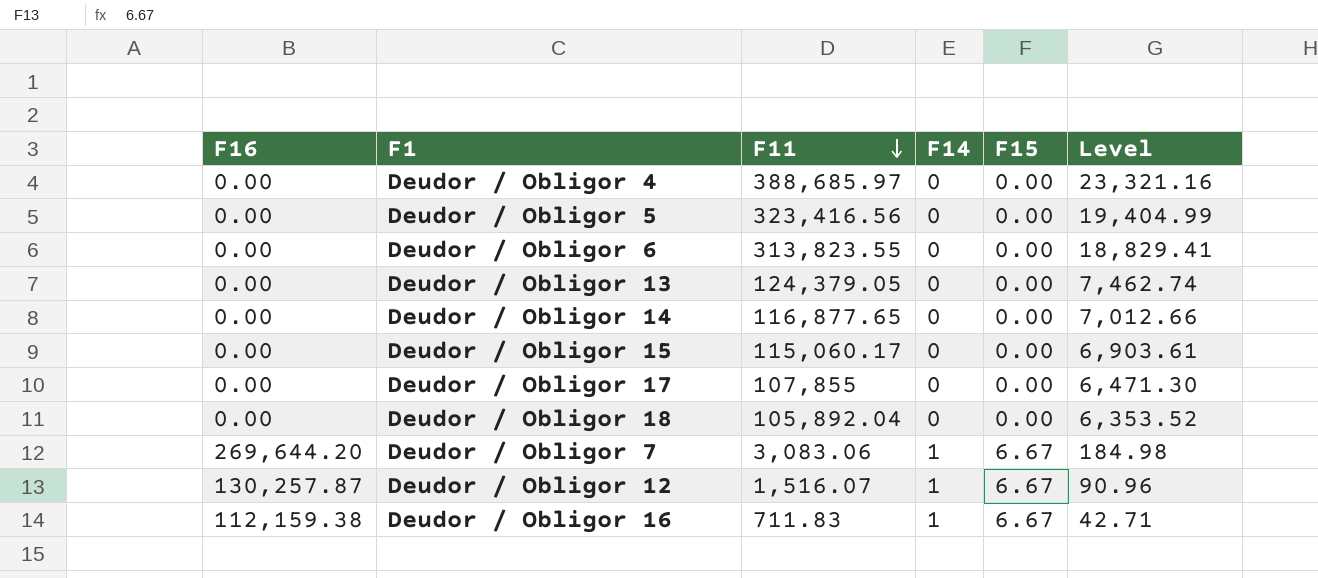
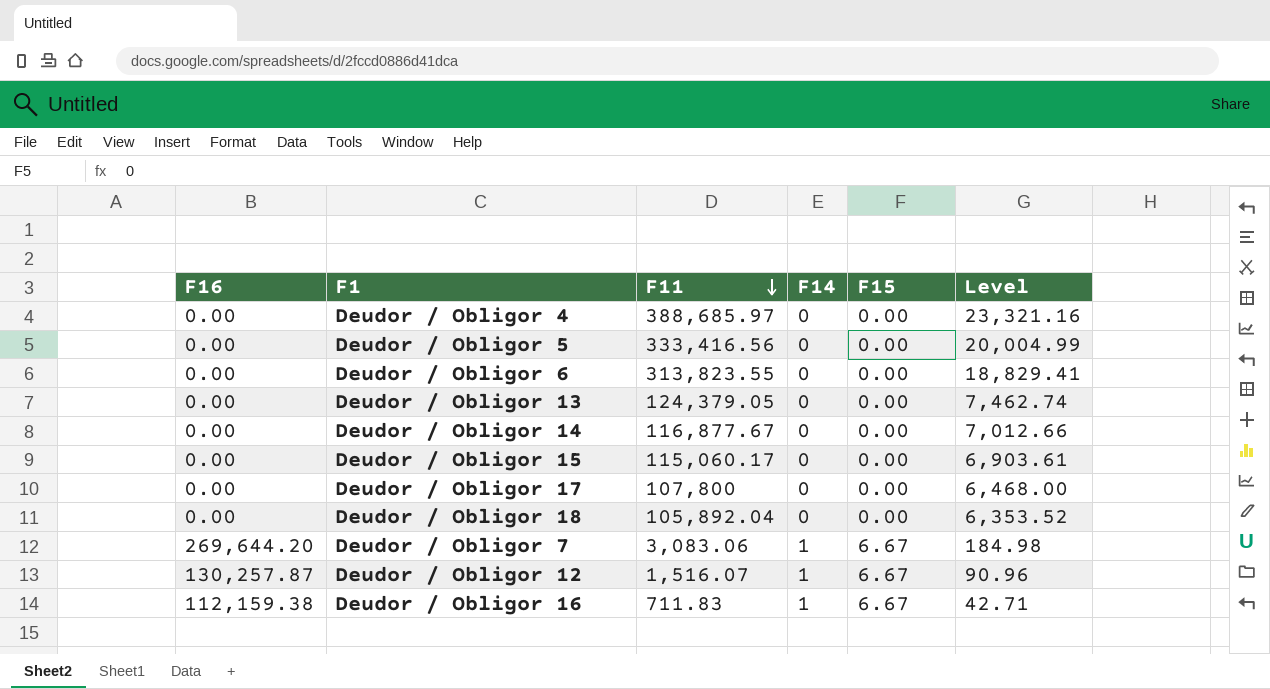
Deudor / Obligor 5 | F11: 323,416.56 -> 333,416.56
Deudor / Obligor 5 | Level: 19,404.99 -> 20,004.99
Deudor / Obligor 14 | F11: 116,877.65 -> 116,877.67
Deudor / Obligor 17 | F11: 107,855 -> 107,800
Deudor / Obligor 17 | Level: 6,471.30 -> 6,468.00

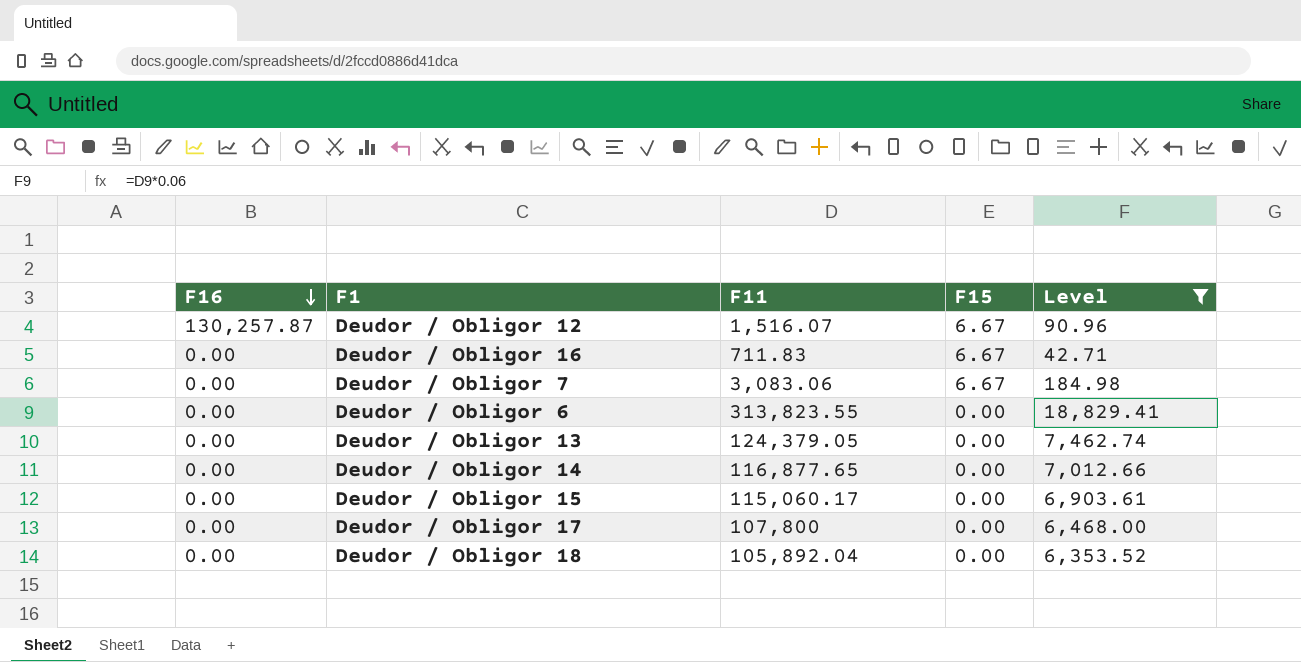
filter: none -> Level <= 18,829.41
row order: F11 descending -> F16 descending
column F14 | position: 4 -> none
Deudor / Obligor 16 | F16: 112,159.38 -> 0.00
Deudor / Obligor 7 | F16: 269,644.20 -> 0.00
Deudor / Obligor 14 | F11: 116,877.67 -> 116,877.65

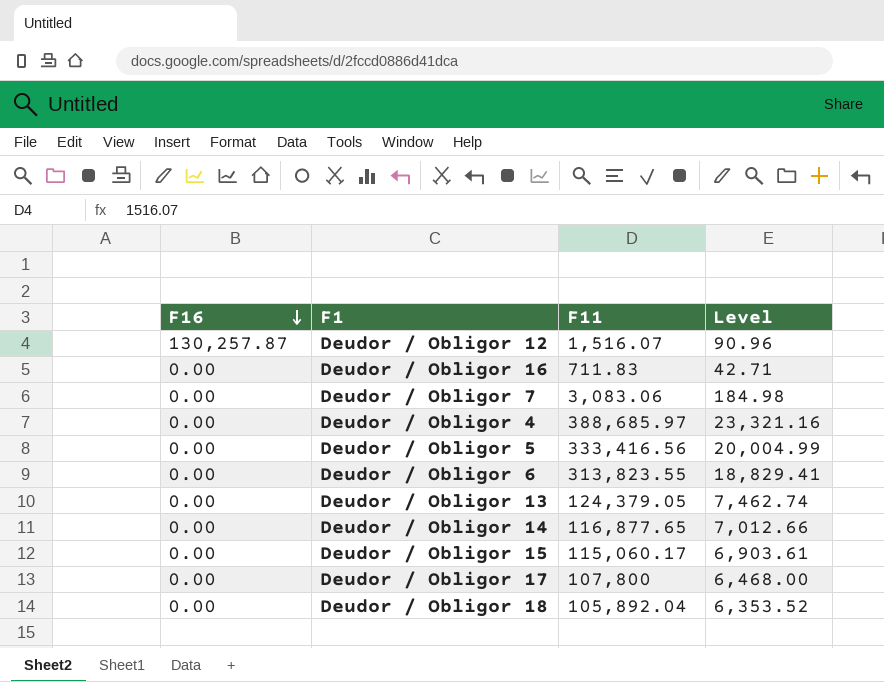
filter: Level <= 18,829.41 -> none
column F15 | position: 4 -> none

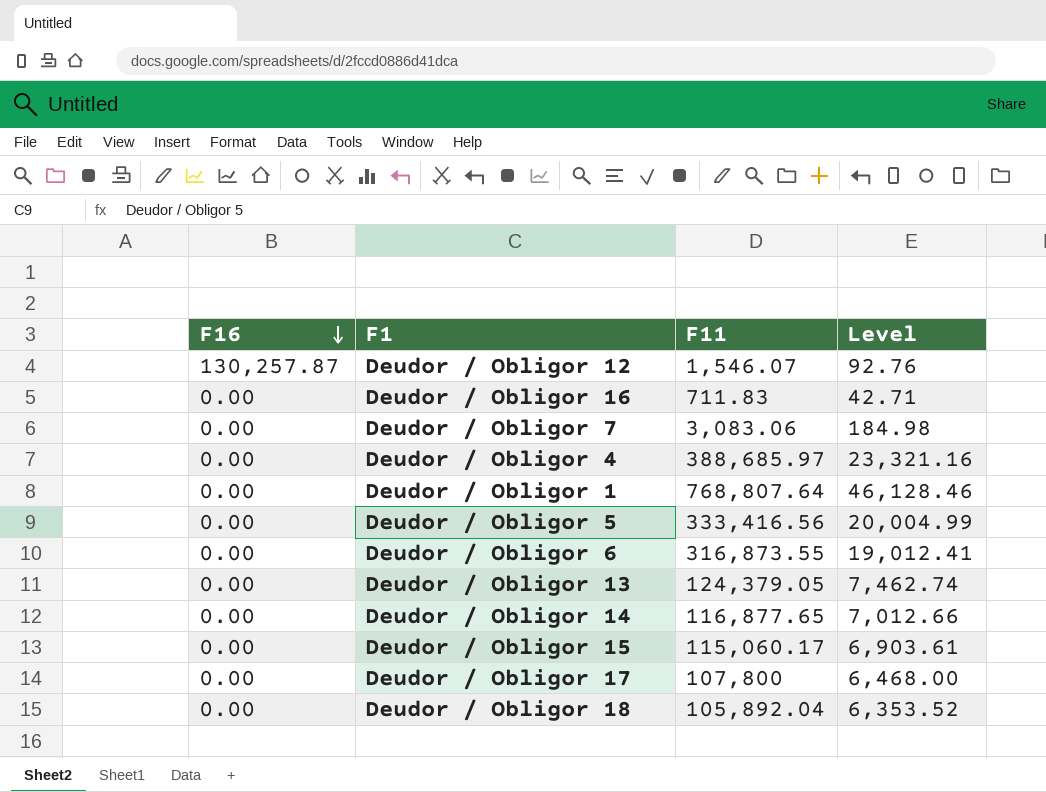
Deudor / Obligor 12 | F11: 1,516.07 -> 1,546.07
Deudor / Obligor 12 | Level: 90.96 -> 92.76
row Deudor / Obligor 1: none -> 0.00 | 768,807.64 | 46,128.46
Deudor / Obligor 6 | F11: 313,823.55 -> 316,873.55
Deudor / Obligor 6 | Level: 18,829.41 -> 19,012.41

